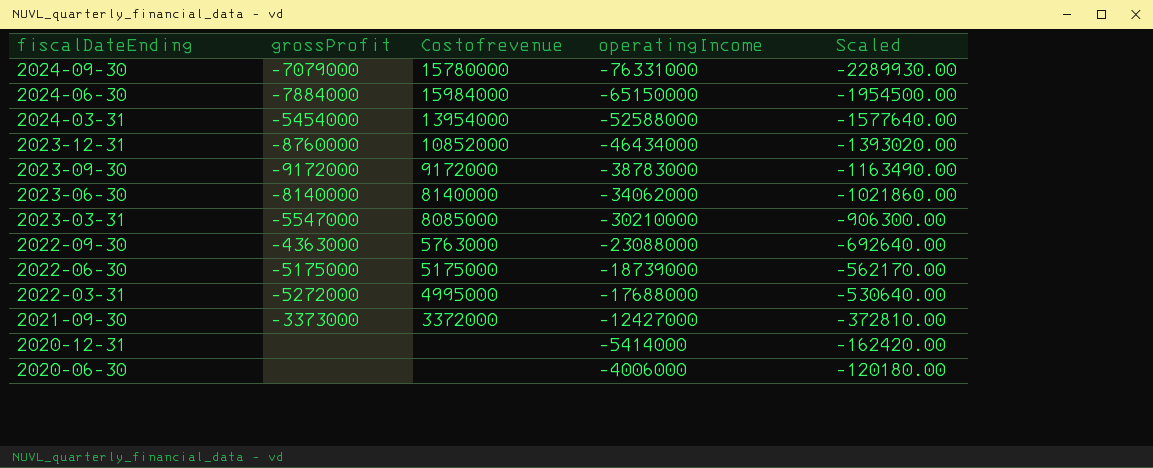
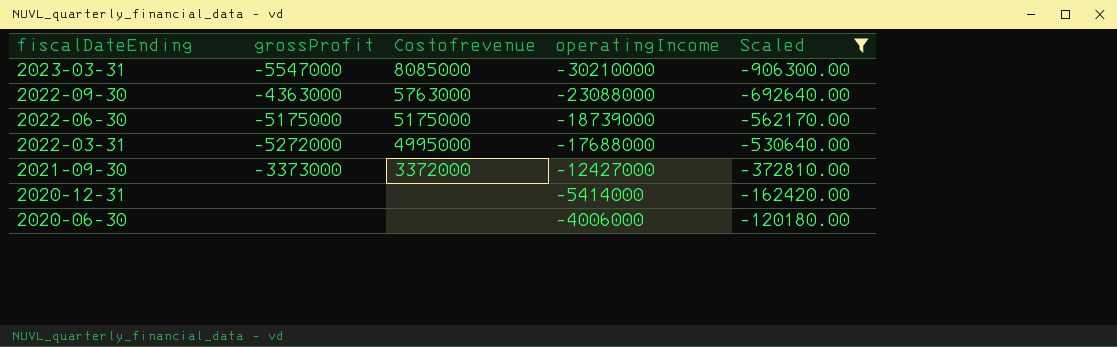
filter: none -> Scaled >= -906300.00

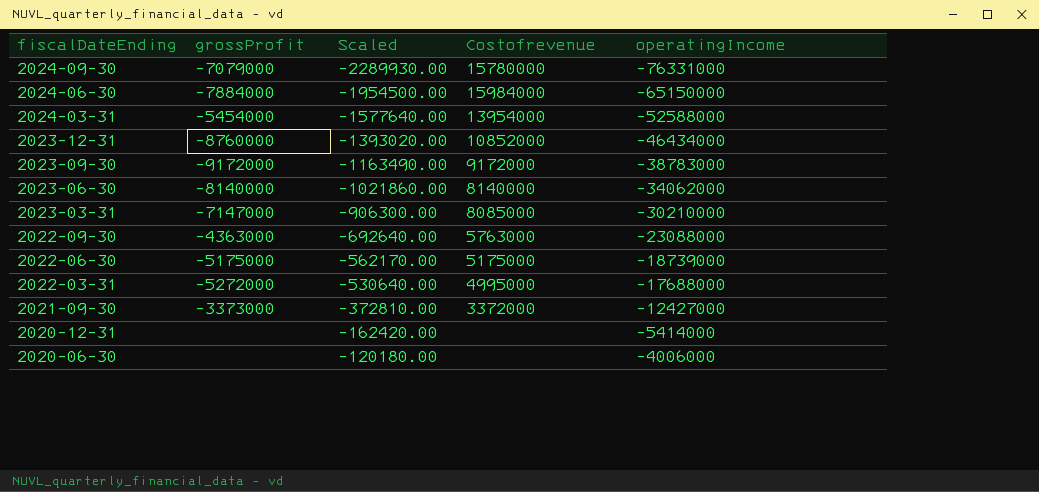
filter: Scaled >= -906300.00 -> none
column Scaled | position: 5 -> 3
2023-03-31 | grossProfit: -5547000 -> -7147000

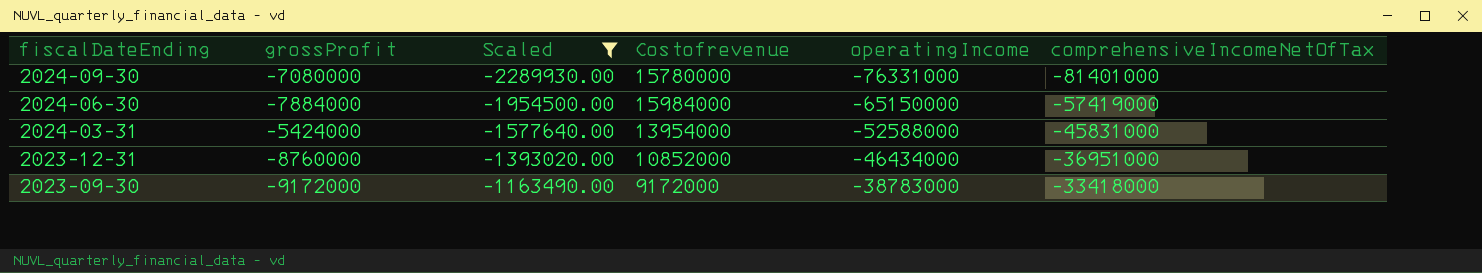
filter: none -> Scaled <= -1163490.00
column comprehensiveIncomeNetOfTax | position: none -> 6
2024-09-30 | grossProfit: -7079000 -> -7080000
2024-03-31 | grossProfit: -5454000 -> -5424000

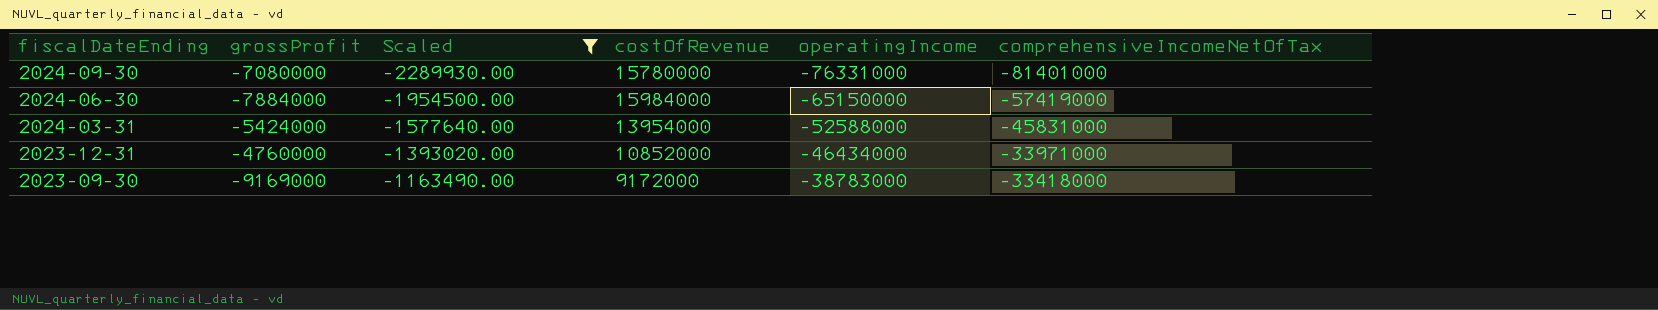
column name: Costofrevenue -> costOfRevenue
2023-12-31 | grossProfit: -8760000 -> -4760000
2023-12-31 | comprehensiveIncomeNetOfTax: -36951000 -> -33971000
2023-09-30 | grossProfit: -9172000 -> -9169000

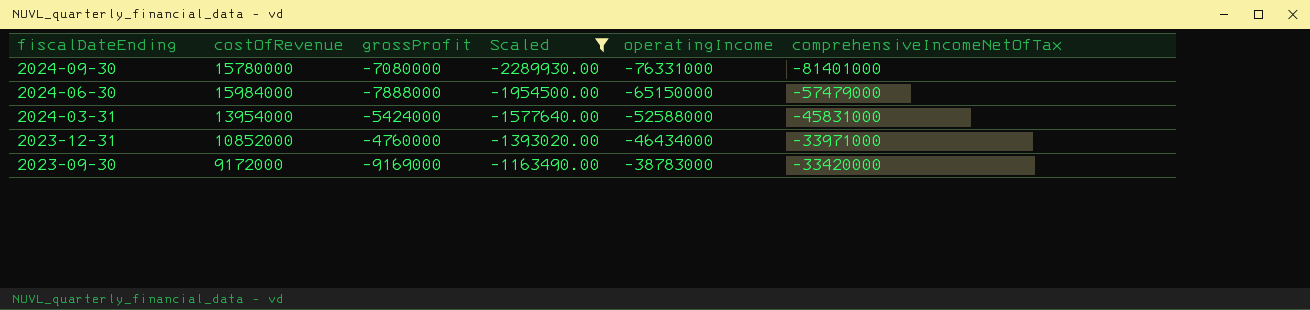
column costOfRevenue | position: 4 -> 2
2024-06-30 | grossProfit: -7884000 -> -7888000
2024-06-30 | comprehensiveIncomeNetOfTax: -57419000 -> -57479000
2023-09-30 | comprehensiveIncomeNetOfTax: -33418000 -> -33420000

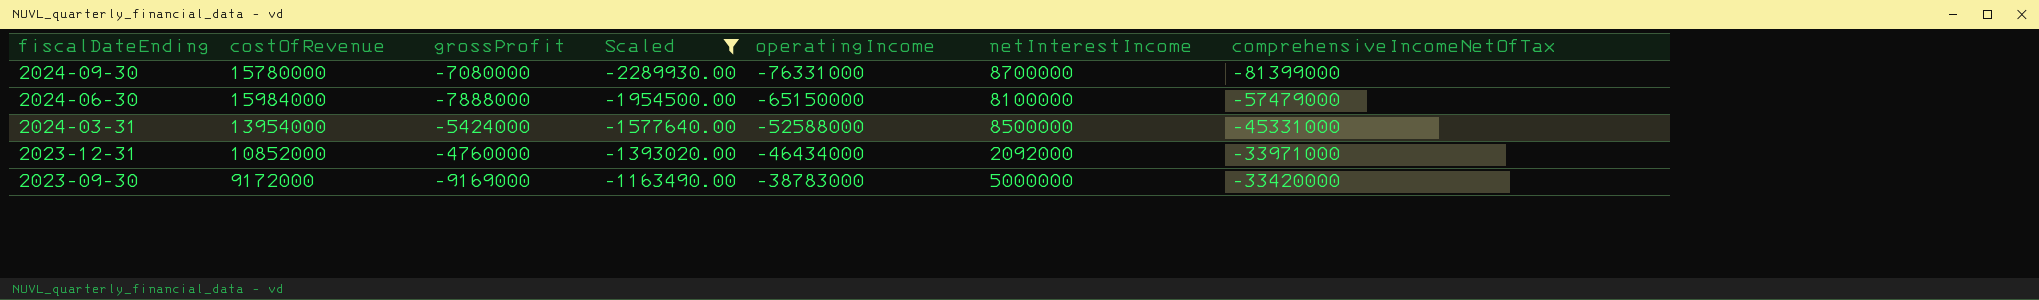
column netInterestIncome | position: none -> 6
2024-09-30 | comprehensiveIncomeNetOfTax: -81401000 -> -81399000
2024-03-31 | comprehensiveIncomeNetOfTax: -45831000 -> -45331000

